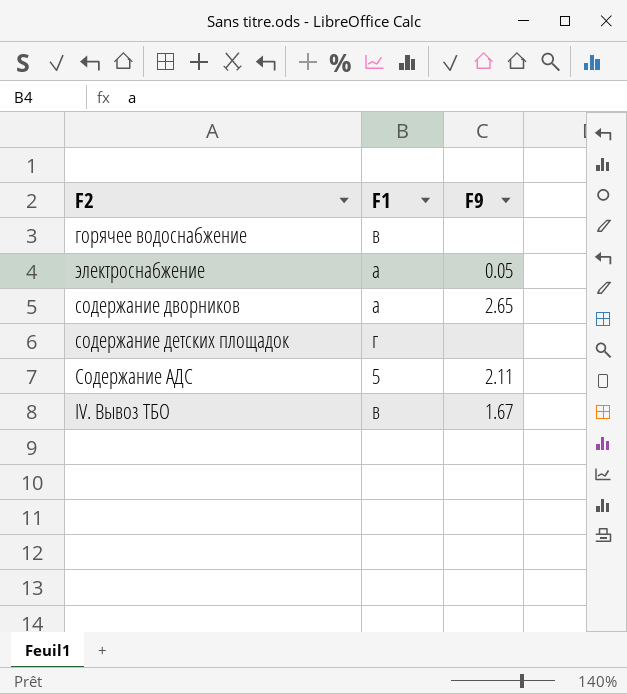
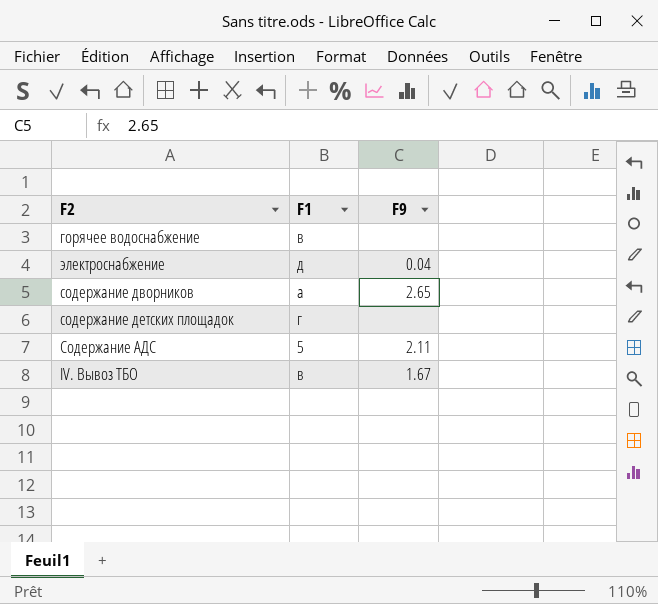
электроснабжение | F1: а -> д
электроснабжение | F9: 0.05 -> 0.04

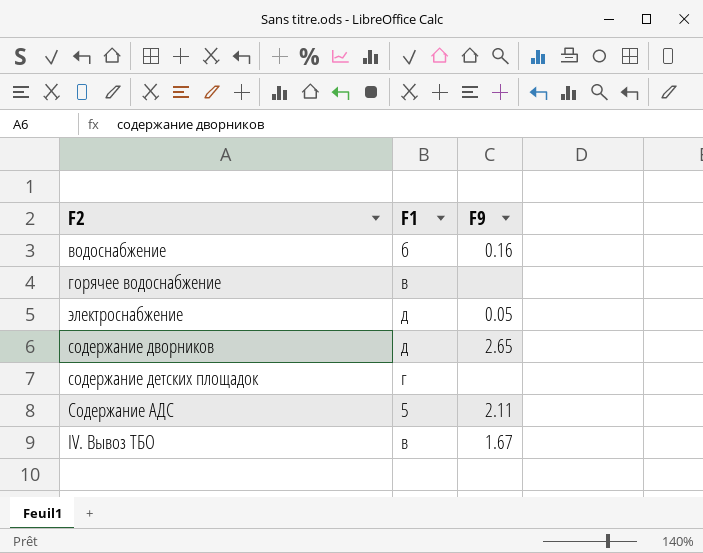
row водоснабжение: none -> б | 0.16
электроснабжение | F9: 0.04 -> 0.05
содержание дворников | F1: а -> д

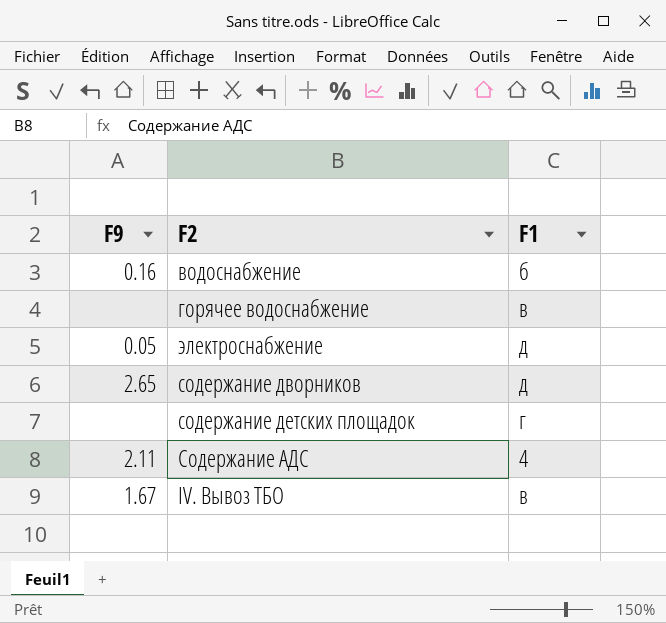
column F9 | position: 3 -> 1
Содержание АДС | F1: 5 -> 4

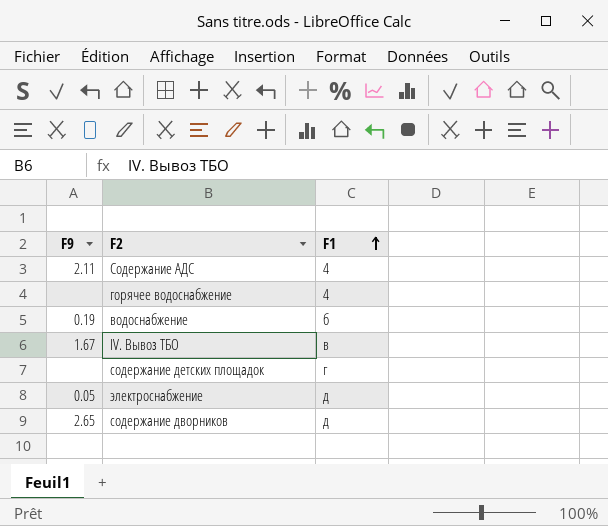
row order: none -> F1 ascending
горячее водоснабжение | F1: в -> 4
водоснабжение | F9: 0.16 -> 0.19

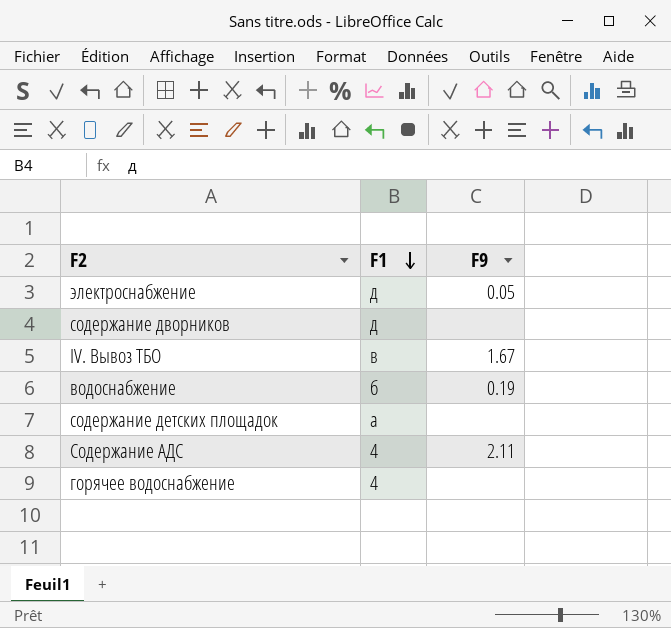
row order: F1 ascending -> F1 descending
column F9 | position: 1 -> 3
содержание дворников | F9: 2.65 -> none
содержание детских площадок | F1: г -> а

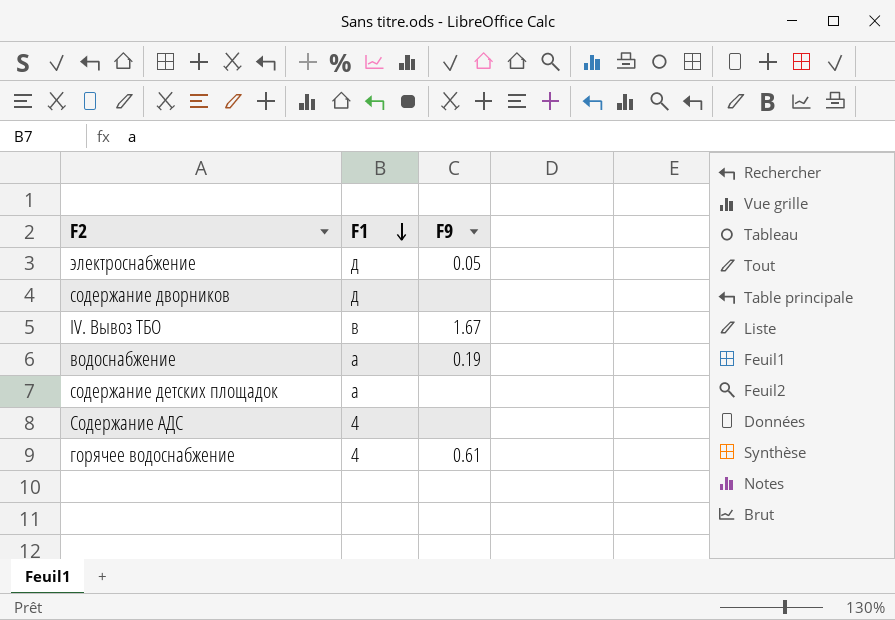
водоснабжение | F1: б -> а
Содержание АДС | F9: 2.11 -> none
горячее водоснабжение | F9: none -> 0.61

